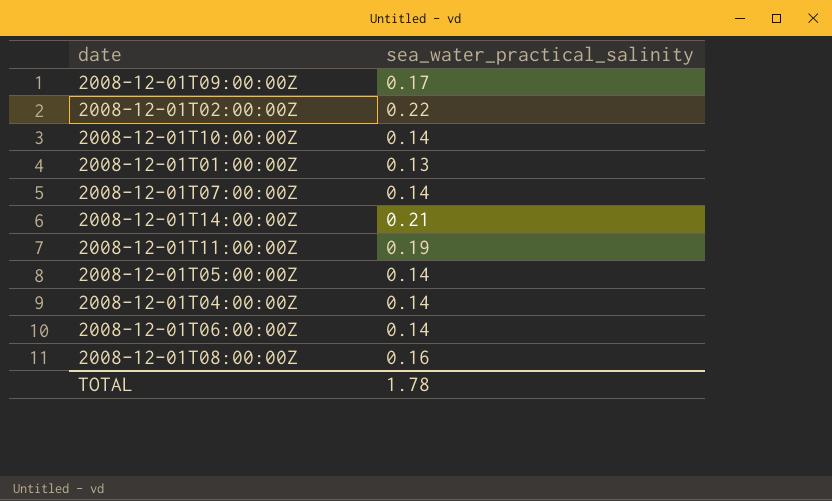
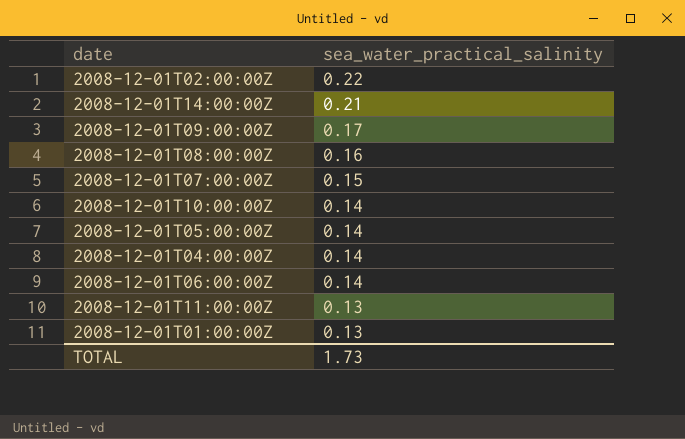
row order: none -> sea_water_practical_salinity descending
2008-12-01T07:00:00Z | sea_water_practical_salinity: 0.14 -> 0.15
2008-12-01T11:00:00Z | sea_water_practical_salinity: 0.19 -> 0.13
TOTAL | sea_water_practical_salinity: 1.78 -> 1.73

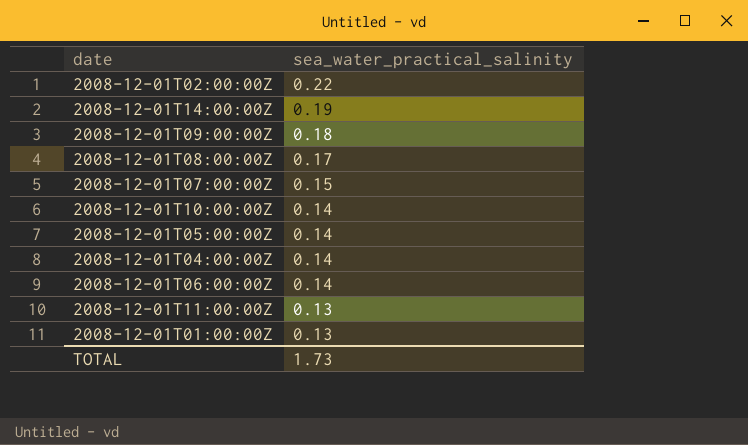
2008-12-01T14:00:00Z | sea_water_practical_salinity: 0.21 -> 0.19
2008-12-01T09:00:00Z | sea_water_practical_salinity: 0.17 -> 0.18
2008-12-01T08:00:00Z | sea_water_practical_salinity: 0.16 -> 0.17

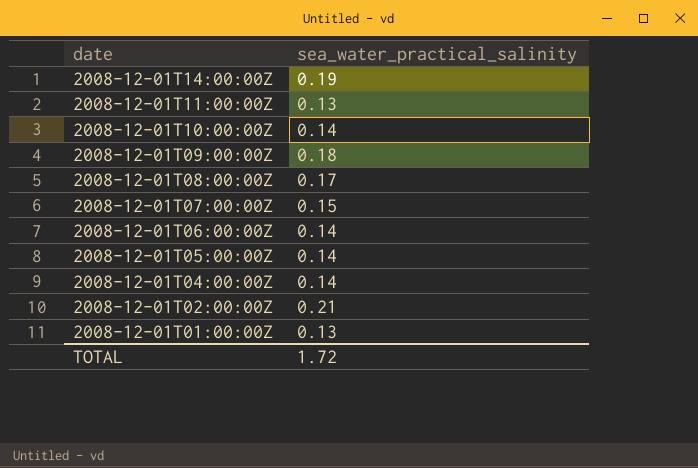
row order: sea_water_practical_salinity descending -> date descending
2008-12-01T02:00:00Z | sea_water_practical_salinity: 0.22 -> 0.21
TOTAL | sea_water_practical_salinity: 1.73 -> 1.72

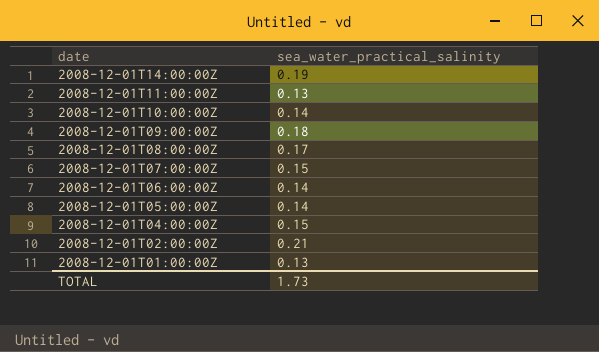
2008-12-01T04:00:00Z | sea_water_practical_salinity: 0.14 -> 0.15
TOTAL | sea_water_practical_salinity: 1.72 -> 1.73

